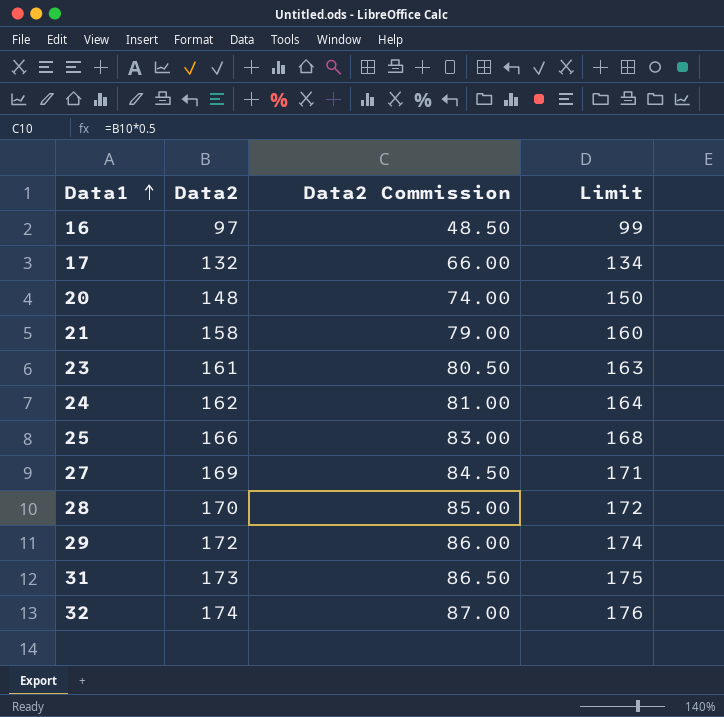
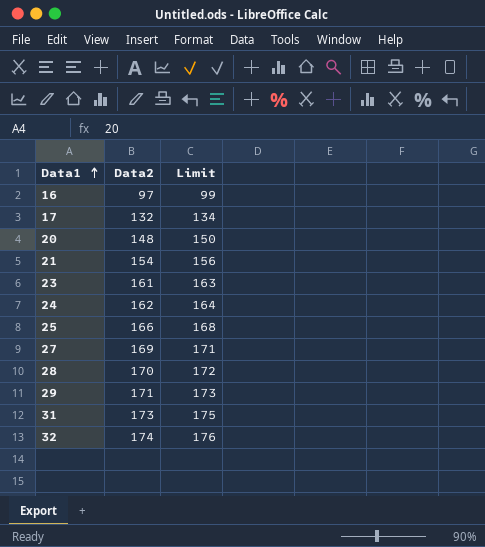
column Data2 Commission | formula: [Data2] * 0.5 -> none
21 | Data2: 158 -> 154
21 | Limit: 160 -> 156
29 | Data2: 172 -> 171
29 | Limit: 174 -> 173

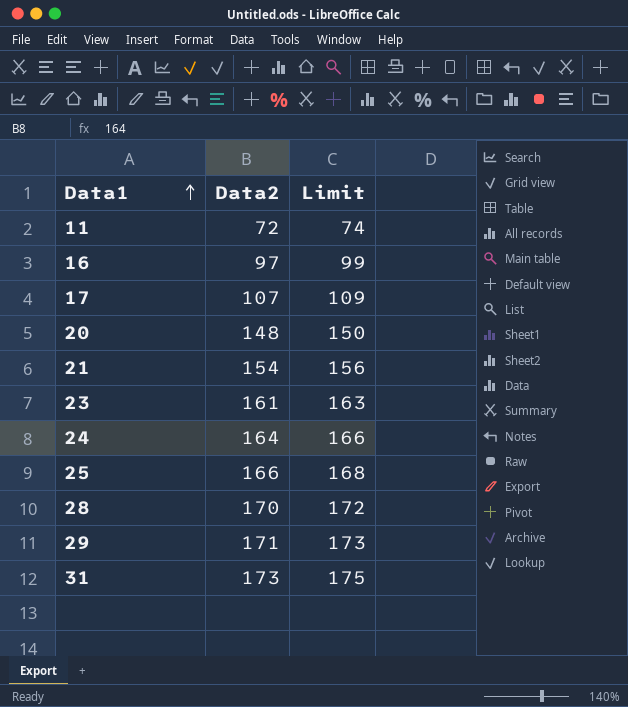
row 27: 169 | 171 -> none
row 32: 174 | 176 -> none
row 11: none -> 72 | 74
17 | Data2: 132 -> 107
17 | Limit: 134 -> 109
24 | Data2: 162 -> 164
24 | Limit: 164 -> 166

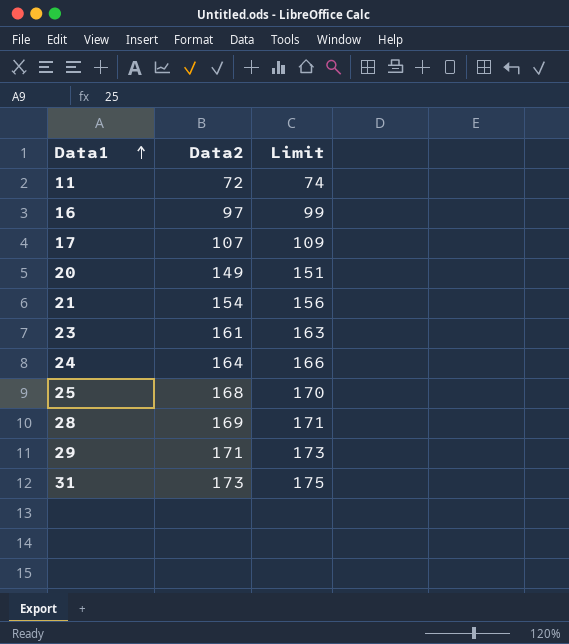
20 | Data2: 148 -> 149
20 | Limit: 150 -> 151
25 | Data2: 166 -> 168
25 | Limit: 168 -> 170
28 | Data2: 170 -> 169
28 | Limit: 172 -> 171

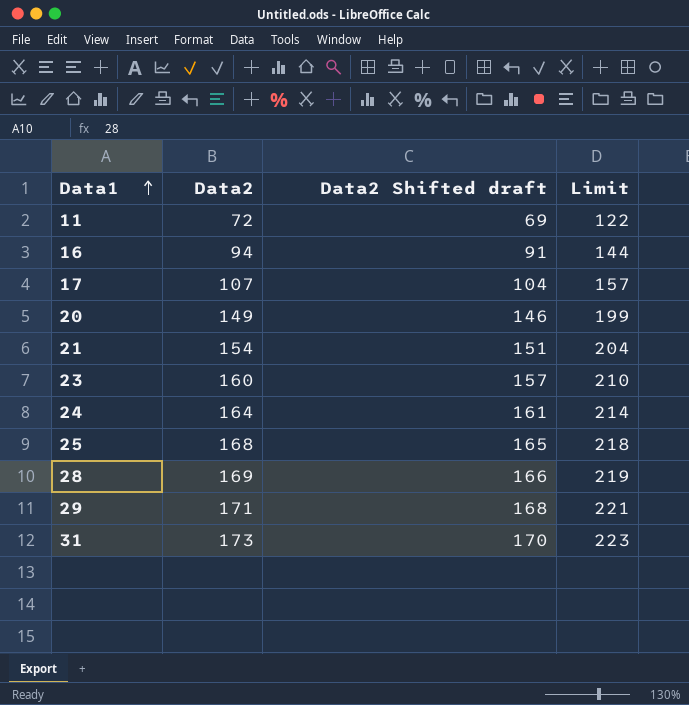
column Data2 Shifted draft | formula: none -> [Data2] - 3
column Limit | formula: [Data2] + 2 -> [Data2] + 50
16 | Data2: 97 -> 94
23 | Data2: 161 -> 160

